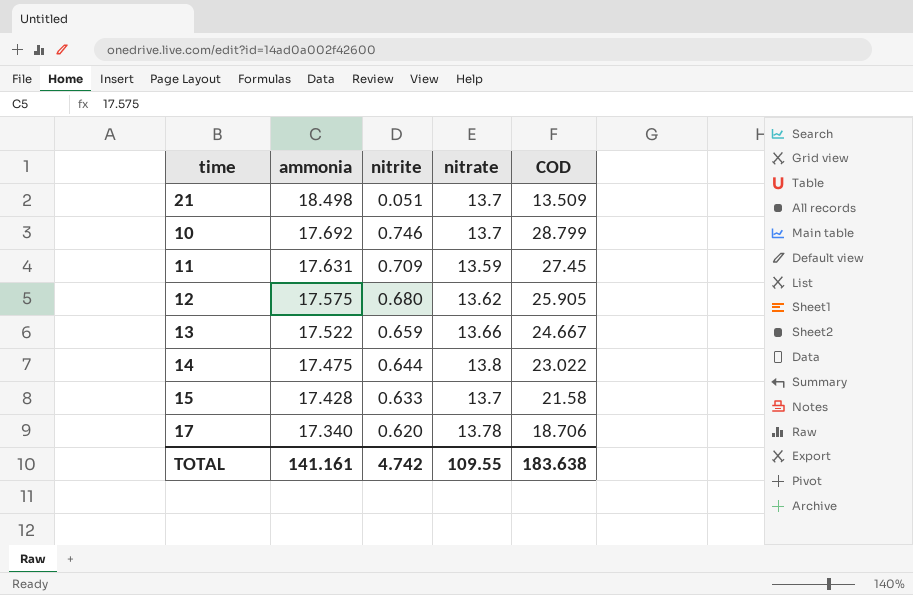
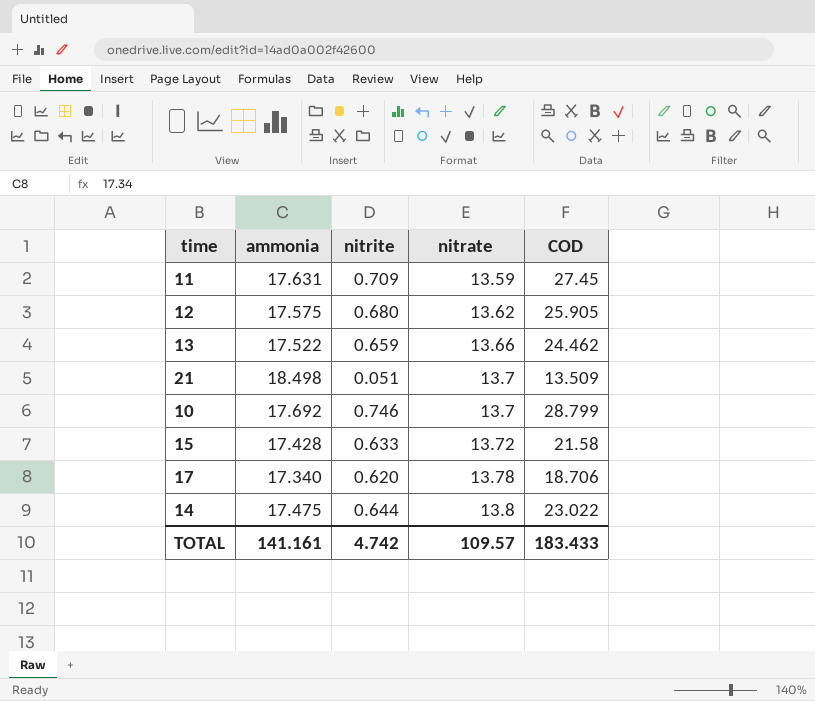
row order: ammonia descending -> nitrate ascending
13 | COD: 24.667 -> 24.462
15 | nitrate: 13.7 -> 13.72
TOTAL | nitrate: 109.55 -> 109.57
TOTAL | COD: 183.638 -> 183.433

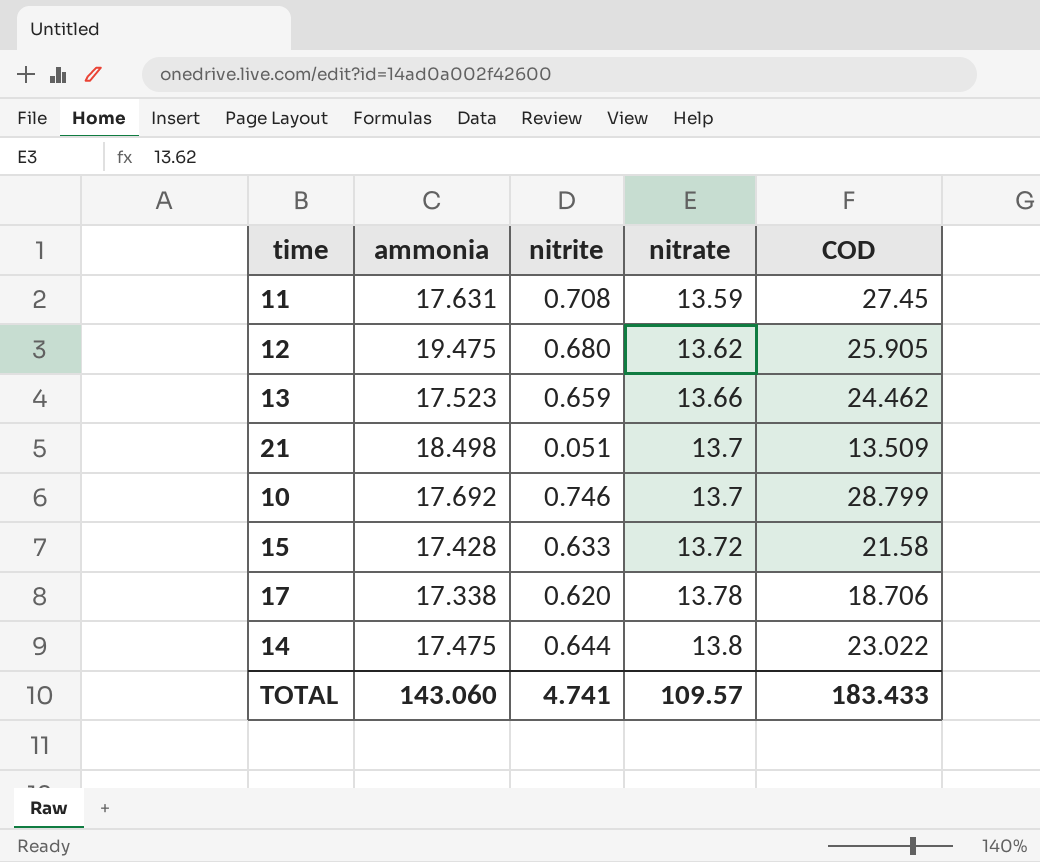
11 | nitrite: 0.709 -> 0.708
12 | ammonia: 17.575 -> 19.475
13 | ammonia: 17.522 -> 17.523
17 | ammonia: 17.340 -> 17.338
TOTAL | ammonia: 141.161 -> 143.060
TOTAL | nitrite: 4.742 -> 4.741

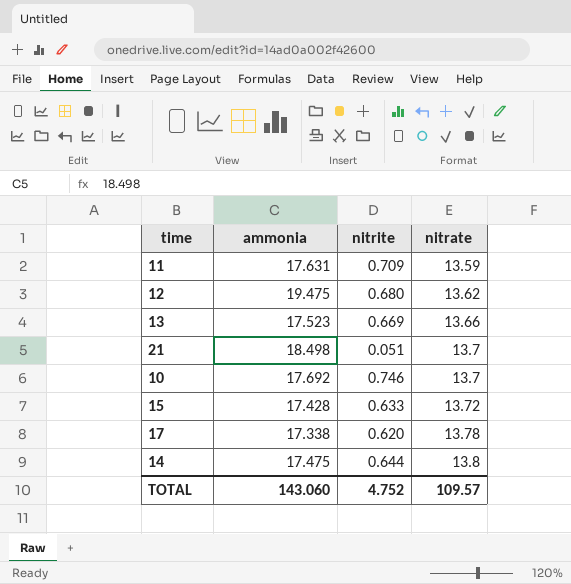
column COD | position: 5 -> none
11 | nitrite: 0.708 -> 0.709
13 | nitrite: 0.659 -> 0.669
TOTAL | nitrite: 4.741 -> 4.752

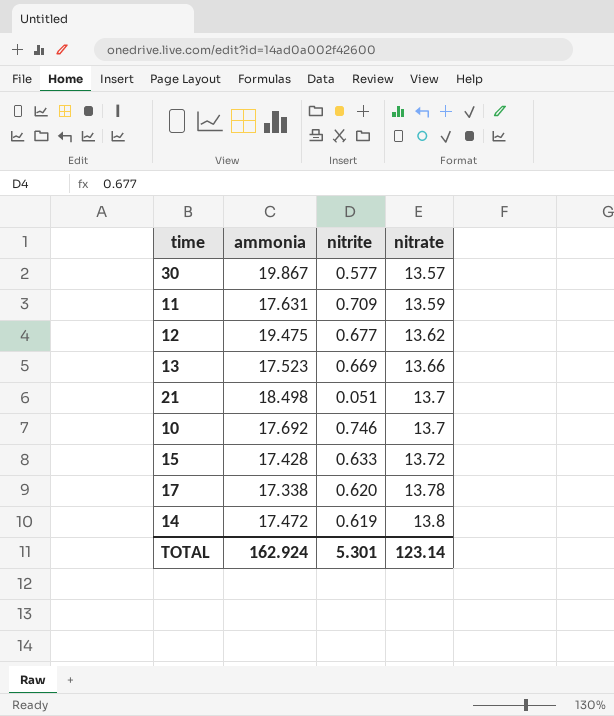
row 30: none -> 19.867 | 0.577 | 13.57
12 | nitrite: 0.680 -> 0.677
14 | ammonia: 17.475 -> 17.472
14 | nitrite: 0.644 -> 0.619
TOTAL | ammonia: 143.060 -> 162.924
TOTAL | nitrite: 4.752 -> 5.301
TOTAL | nitrate: 109.57 -> 123.14

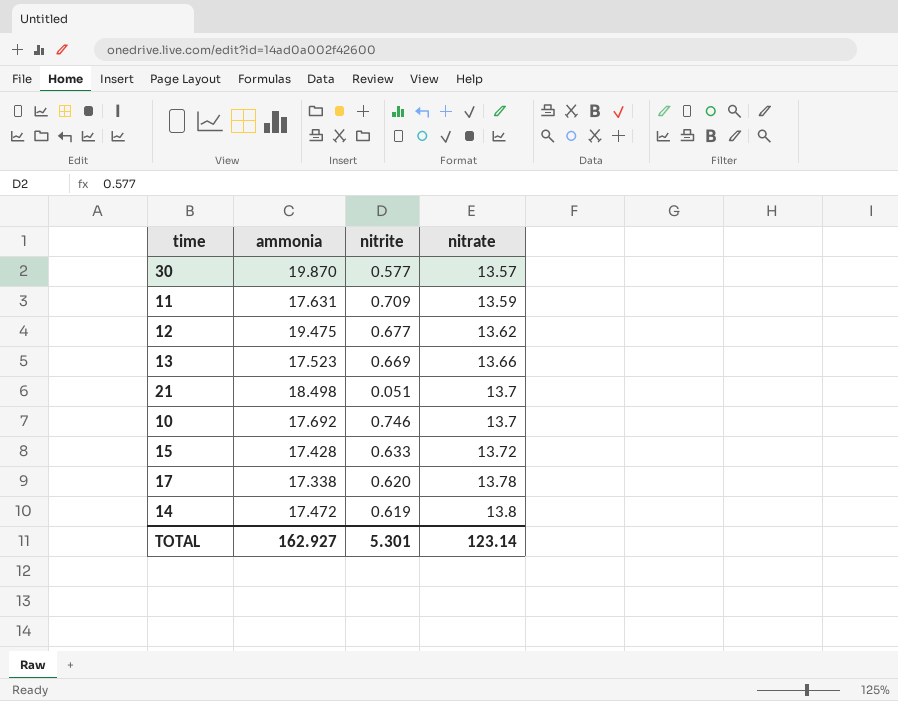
30 | ammonia: 19.867 -> 19.870
TOTAL | ammonia: 162.924 -> 162.927

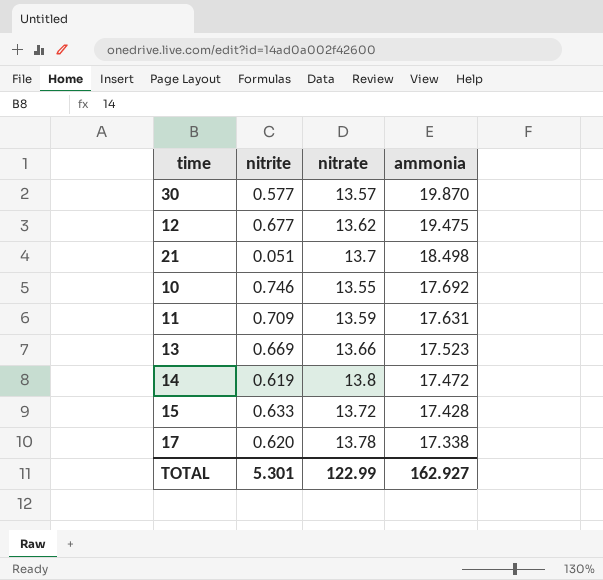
row order: nitrate ascending -> ammonia descending
column ammonia | position: 2 -> 4
10 | nitrate: 13.7 -> 13.55
TOTAL | nitrate: 123.14 -> 122.99

